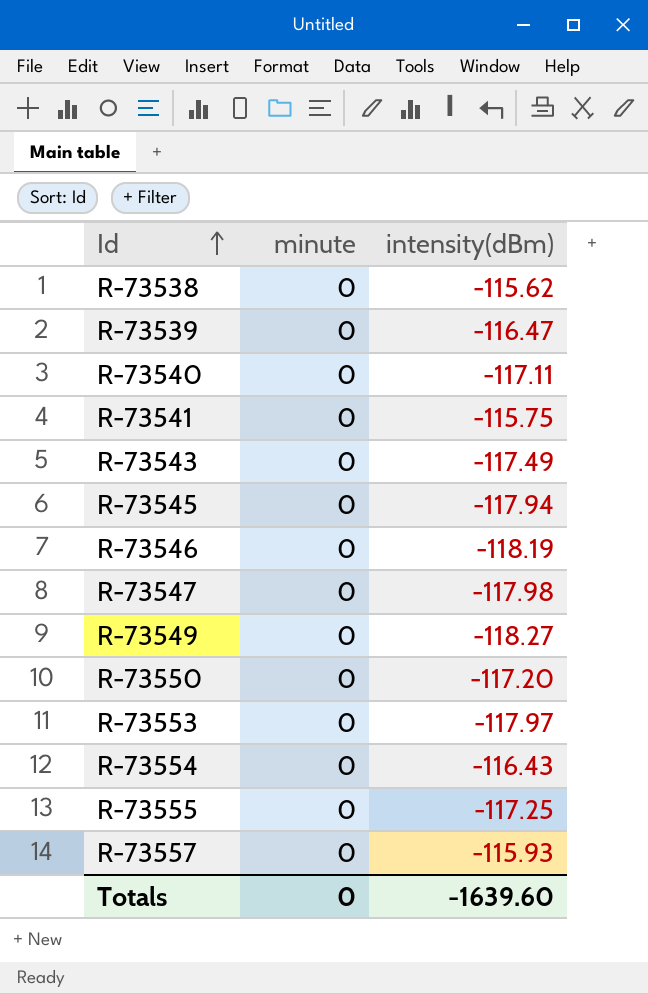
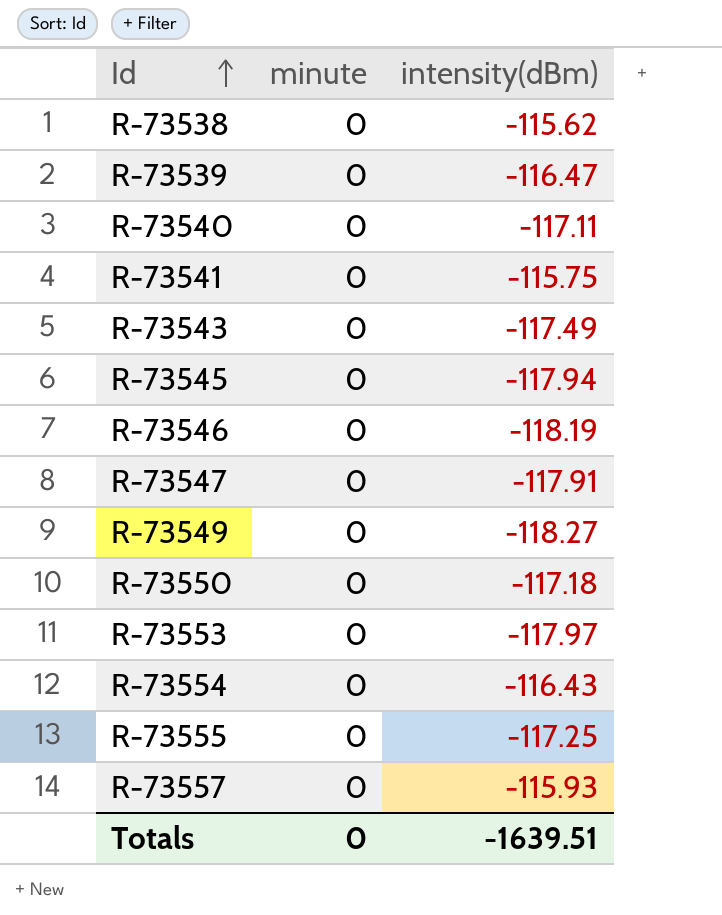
R-73547 | intensity(dBm): -117.98 -> -117.91
R-73550 | intensity(dBm): -117.20 -> -117.18
Totals | intensity(dBm): -1639.60 -> -1639.51

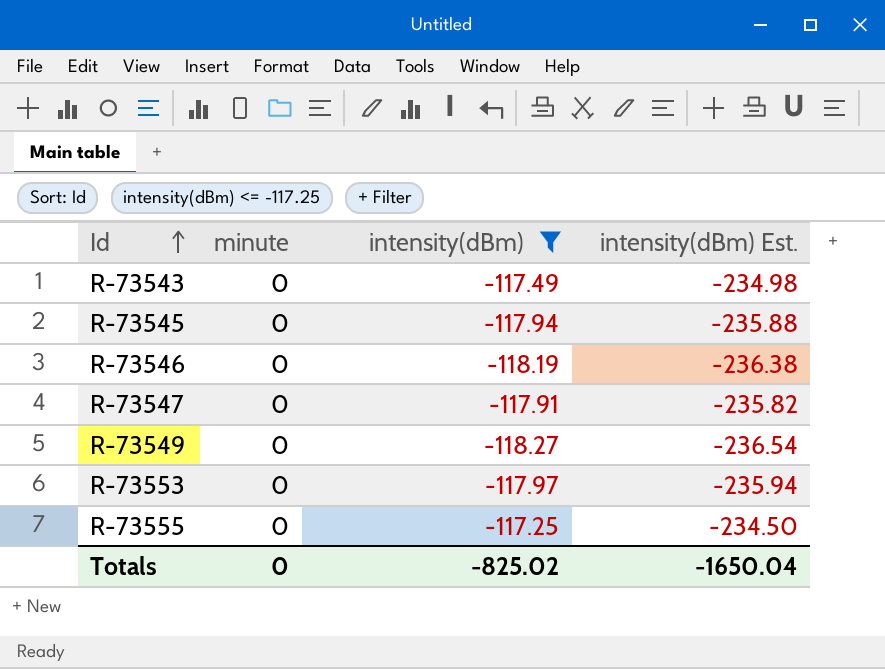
filter: none -> intensity(dBm) <= -117.25
column intensity(dBm) Est. | formula: none -> [intensity(dBm)] * 2
Totals | intensity(dBm): -1639.51 -> -825.02

